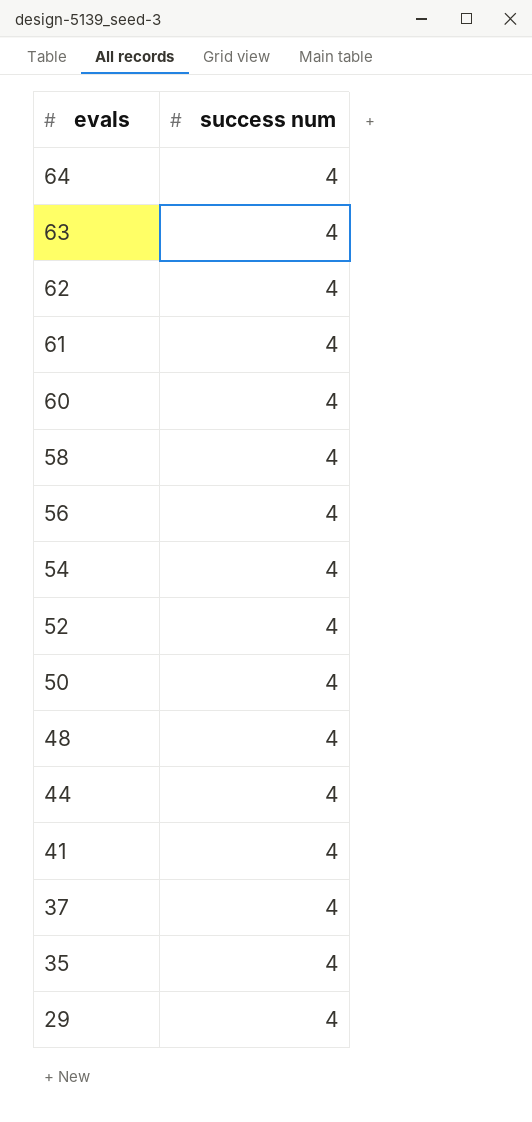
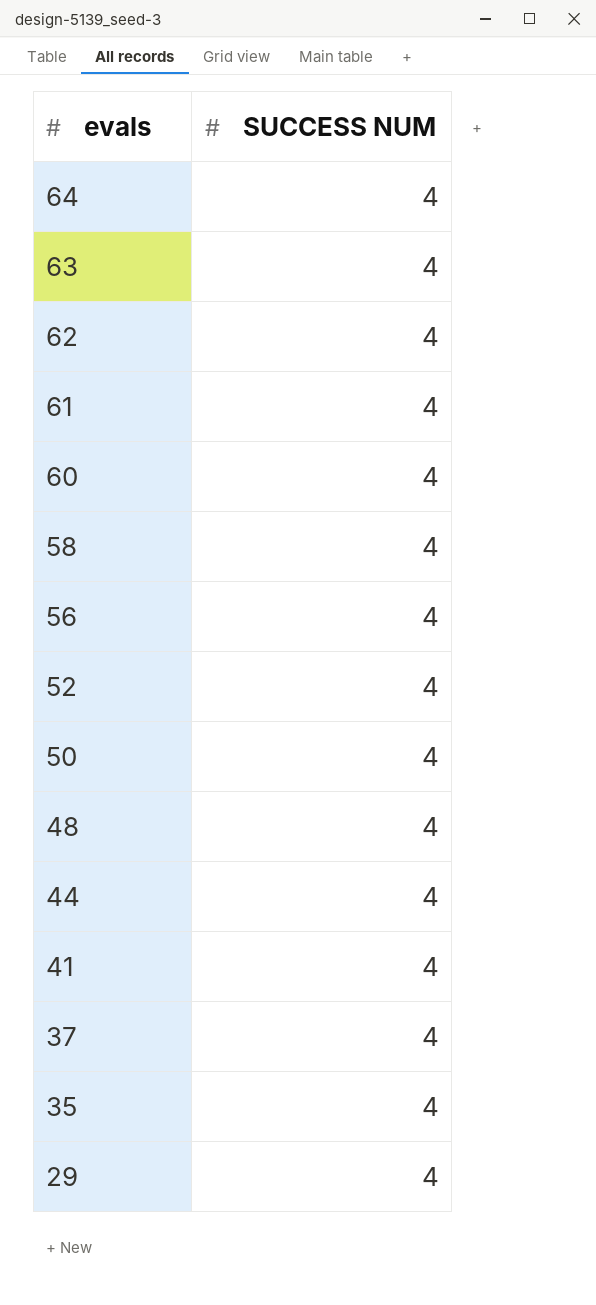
column name: success num -> SUCCESS NUM
row 54: 4 -> none

